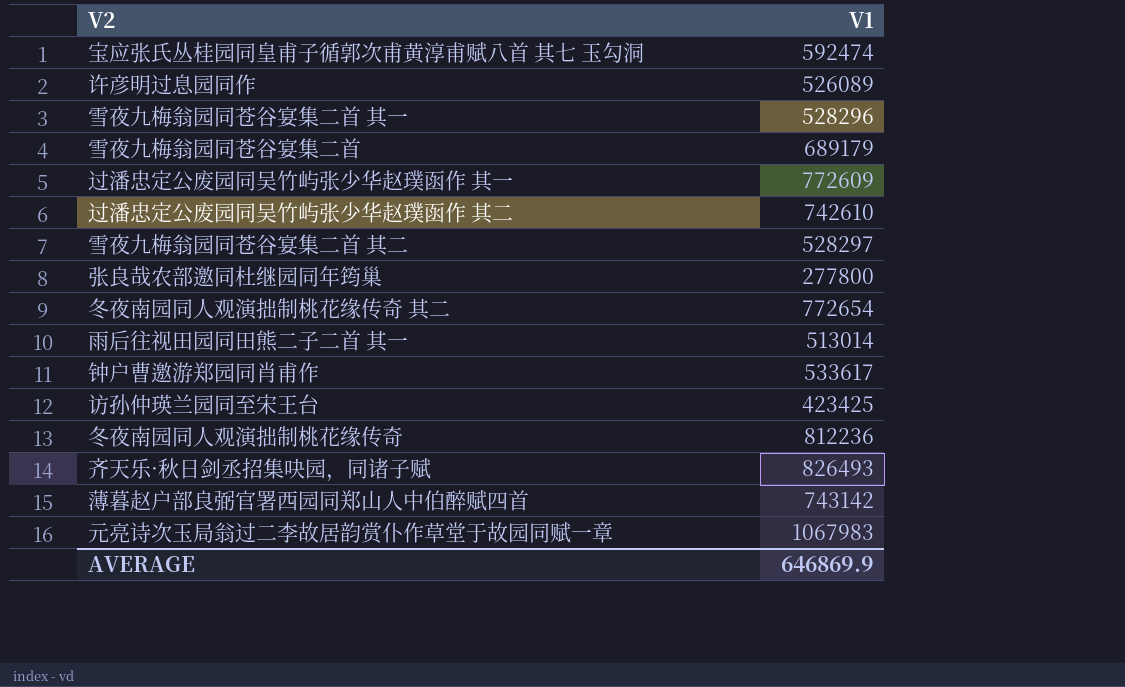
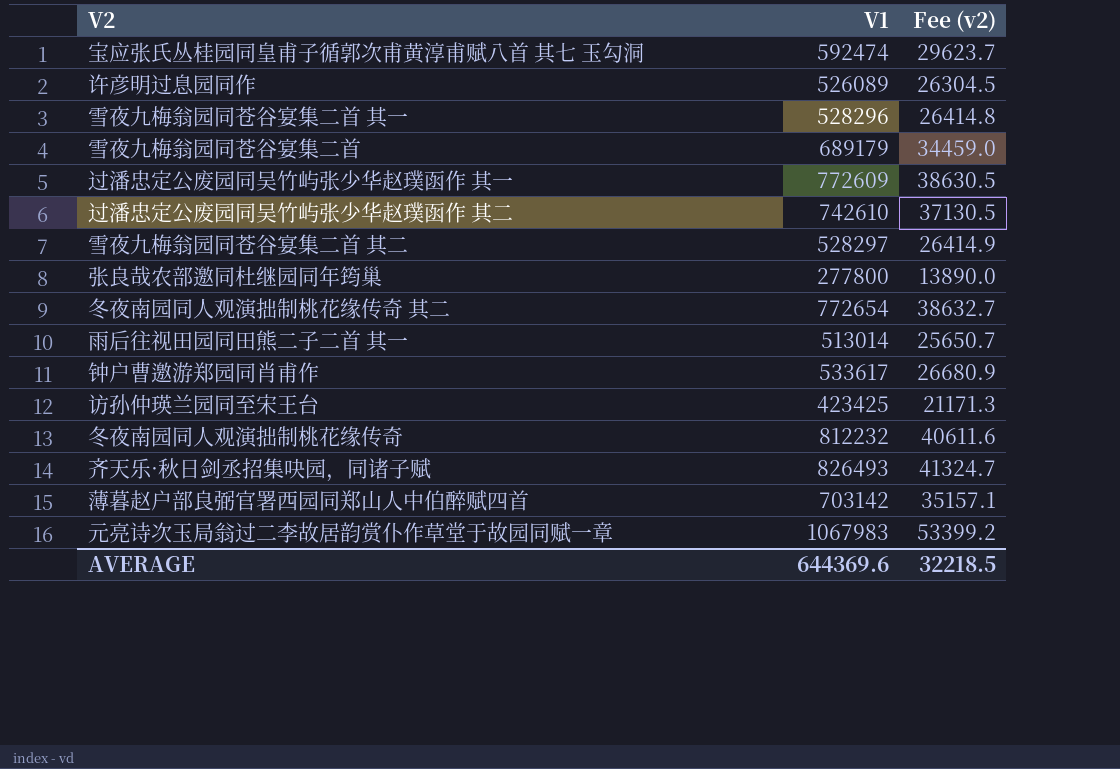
column Fee (v2) | formula: none -> [V1] * 0.05
冬夜南园同人观演拙制桃花缘传奇 | V1: 812236 -> 812232
薄暮赵户部良弼官署西园同郑山人中伯醉赋四首 | V1: 743142 -> 703142
AVERAGE | V1: 646869.9 -> 644369.6

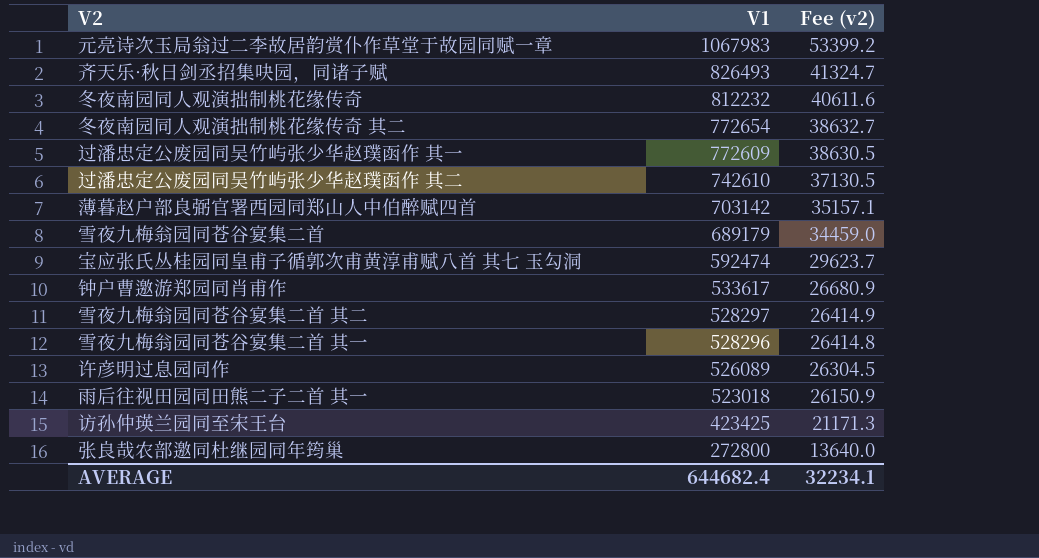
row order: none -> V1 descending
雨后往视田园同田熊二子二首 其一 | V1: 513014 -> 523018
雨后往视田园同田熊二子二首 其一 | Fee (v2): 25650.7 -> 26150.9
张良哉农部邀同杜继园同年筠巢 | V1: 277800 -> 272800
张良哉农部邀同杜继园同年筠巢 | Fee (v2): 13890.0 -> 13640.0
AVERAGE | V1: 644369.6 -> 644682.4
AVERAGE | Fee (v2): 32218.5 -> 32234.1

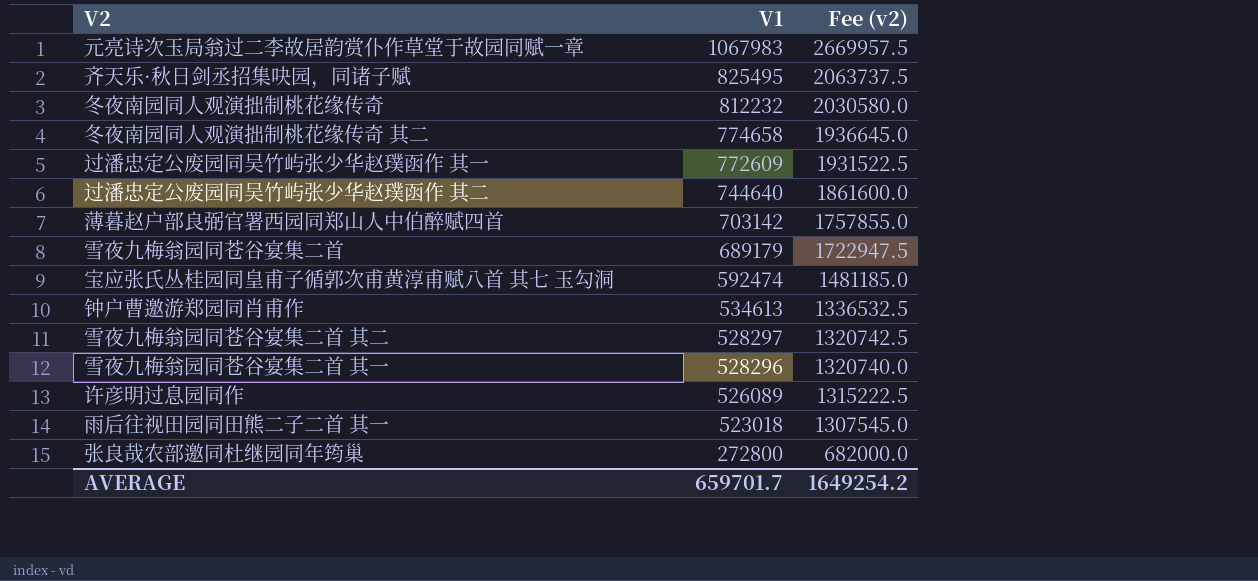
column Fee (v2) | formula: [V1] * 0.05 -> [V1] * 2.5
row 访孙仲瑛兰园同至宋王台: 423425 | 21171.3 -> none
齐天乐·秋日剑丞招集吷园，同诸子赋 | V1: 826493 -> 825495
冬夜南园同人观演拙制桃花缘传奇 其二 | V1: 772654 -> 774658
过潘忠定公废园同吴竹屿张少华赵璞函作 其二 | V1: 742610 -> 744640
钟户曹邀游郑园同肖甫作 | V1: 533617 -> 534613
AVERAGE | V1: 644682.4 -> 659701.7
AVERAGE | Fee (v2): 32234.1 -> 1649254.2

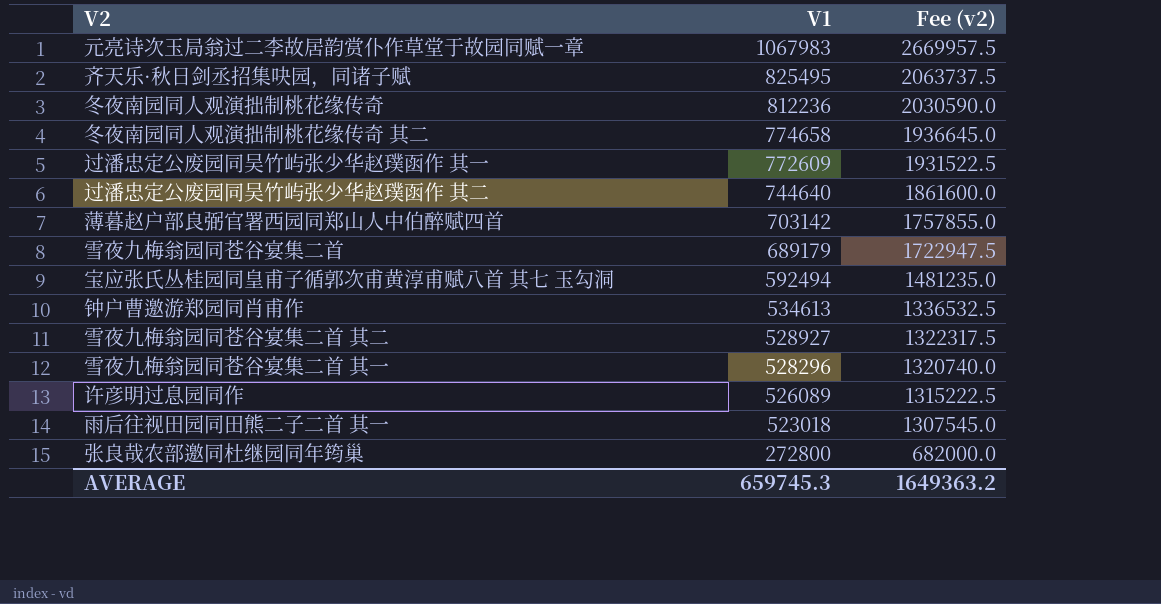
冬夜南园同人观演拙制桃花缘传奇 | V1: 812232 -> 812236
冬夜南园同人观演拙制桃花缘传奇 | Fee (v2): 2030580.0 -> 2030590.0
宝应张氏丛桂园同皇甫子循郭次甫黄淳甫赋八首 其七 玉勾洞 | V1: 592474 -> 592494
宝应张氏丛桂园同皇甫子循郭次甫黄淳甫赋八首 其七 玉勾洞 | Fee (v2): 1481185.0 -> 1481235.0
雪夜九梅翁园同苍谷宴集二首 其二 | V1: 528297 -> 528927
雪夜九梅翁园同苍谷宴集二首 其二 | Fee (v2): 1320742.5 -> 1322317.5
AVERAGE | V1: 659701.7 -> 659745.3
AVERAGE | Fee (v2): 1649254.2 -> 1649363.2

